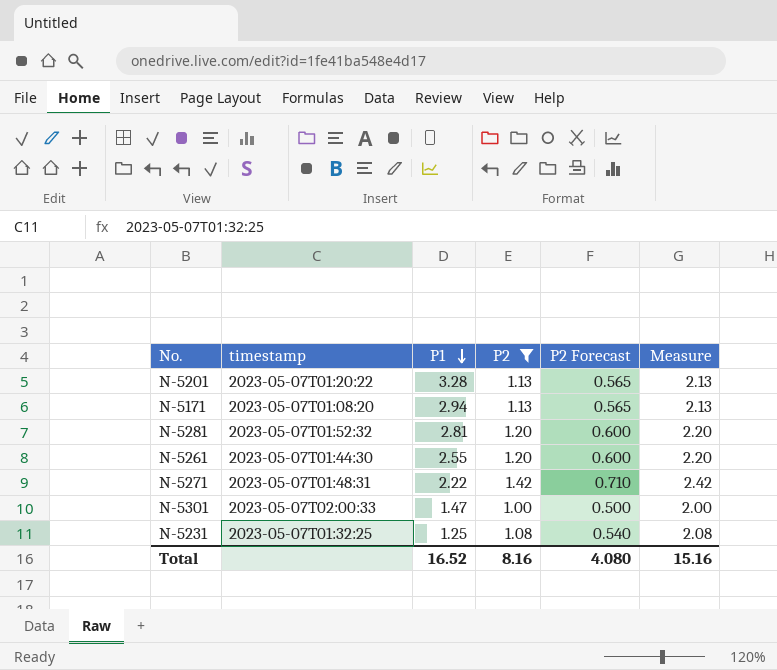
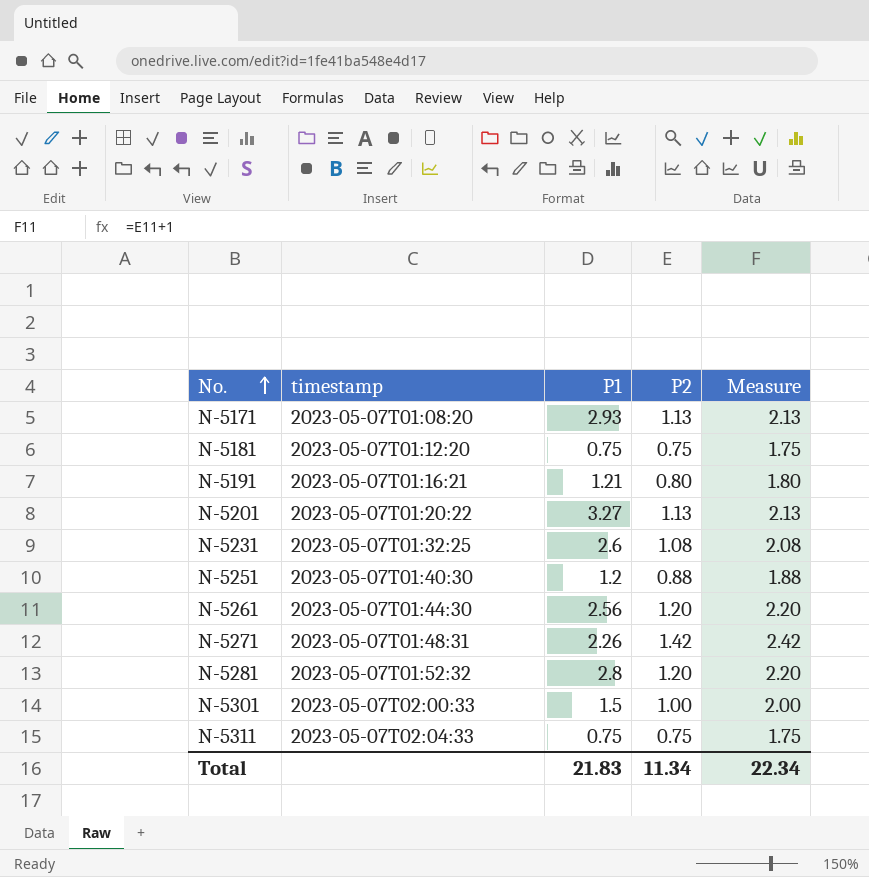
filter: P2 >= 1.00 -> none
row order: P1 descending -> No. ascending
column P2 Forecast | formula: [P2] * 0.5 -> none
N-5171 | P1: 2.94 -> 2.93
N-5201 | P1: 3.28 -> 3.27
N-5231 | P1: 1.25 -> 2.6
N-5261 | P1: 2.55 -> 2.56
N-5271 | P1: 2.22 -> 2.26
N-5281 | P1: 2.81 -> 2.8
N-5301 | P1: 1.47 -> 1.5
Total | P1: 16.52 -> 21.83
Total | P2: 8.16 -> 11.34
Total | Measure: 15.16 -> 22.34

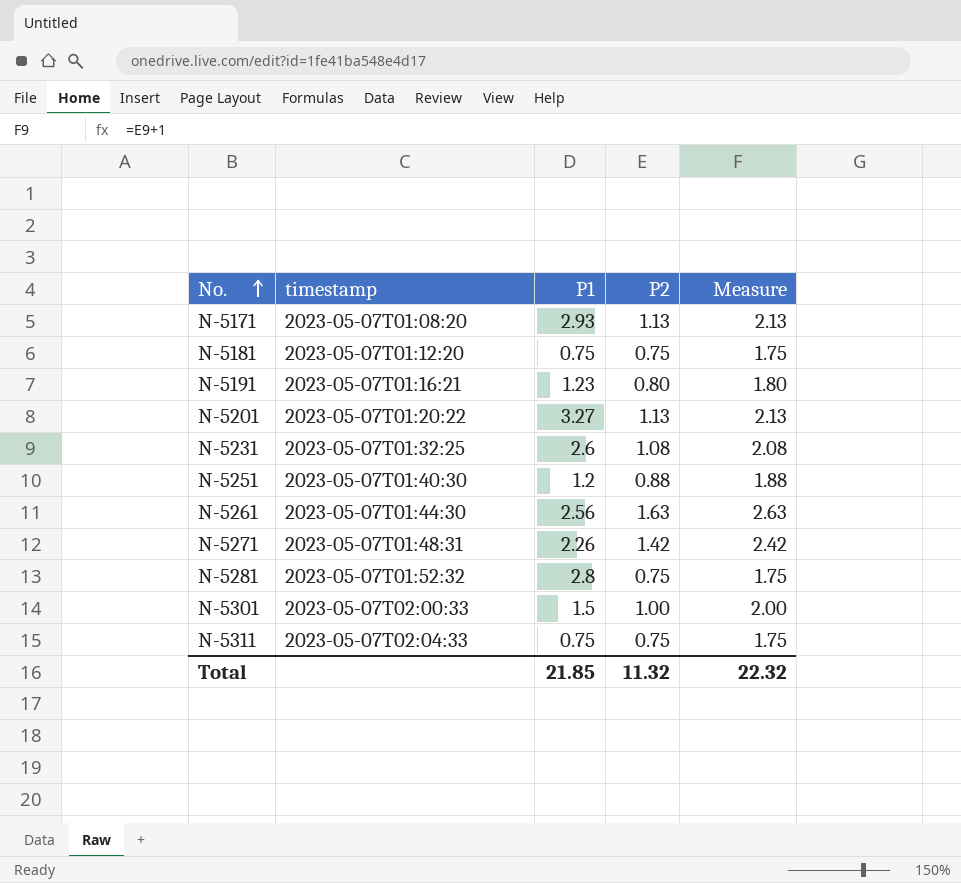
N-5191 | P1: 1.21 -> 1.23
N-5261 | P2: 1.20 -> 1.63
N-5261 | Measure: 2.20 -> 2.63
N-5281 | P2: 1.20 -> 0.75
N-5281 | Measure: 2.20 -> 1.75
Total | P1: 21.83 -> 21.85
Total | P2: 11.34 -> 11.32
Total | Measure: 22.34 -> 22.32

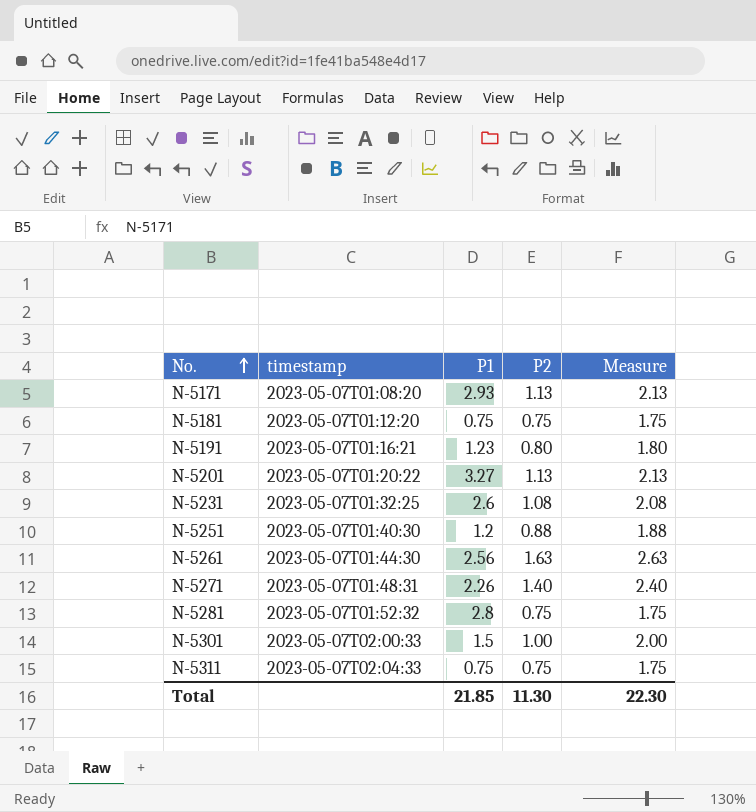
N-5271 | P2: 1.42 -> 1.40
N-5271 | Measure: 2.42 -> 2.40
Total | P2: 11.32 -> 11.30
Total | Measure: 22.32 -> 22.30

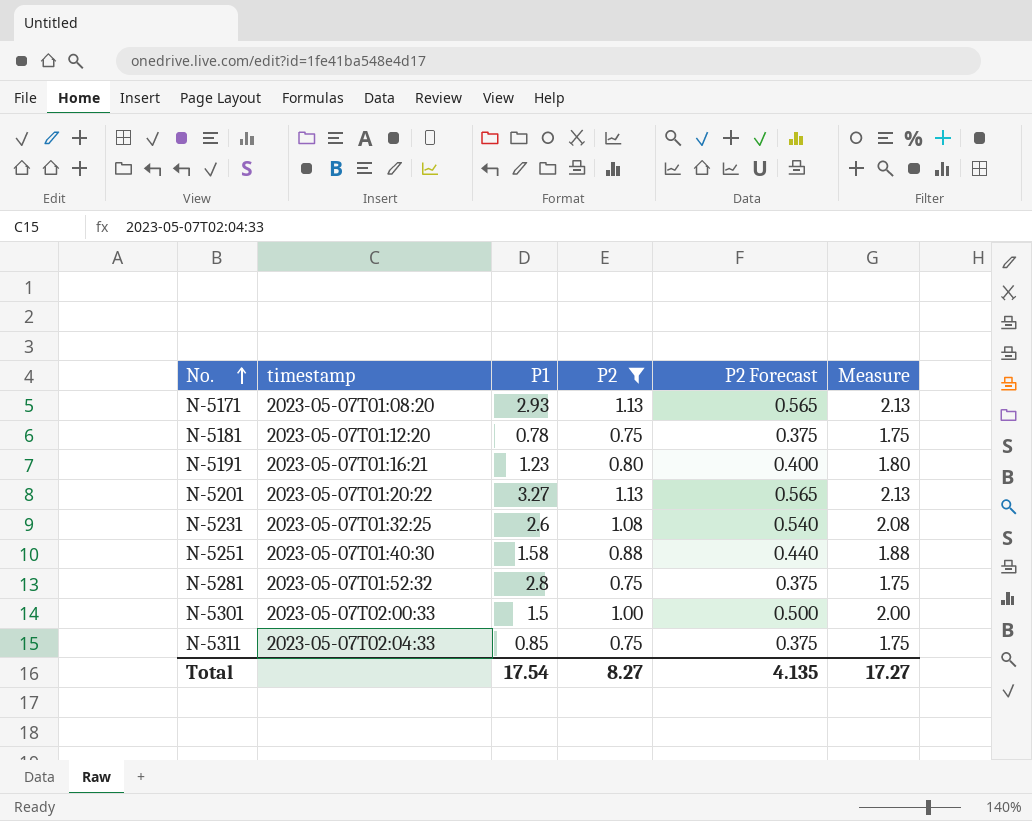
filter: none -> P2 <= 1.13
column P2 Forecast | formula: none -> [P2] * 0.5
N-5181 | P1: 0.75 -> 0.78
N-5251 | P1: 1.2 -> 1.58
N-5311 | P1: 0.75 -> 0.85
Total | P1: 21.85 -> 17.54
Total | P2: 11.30 -> 8.27
Total | Measure: 22.30 -> 17.27

